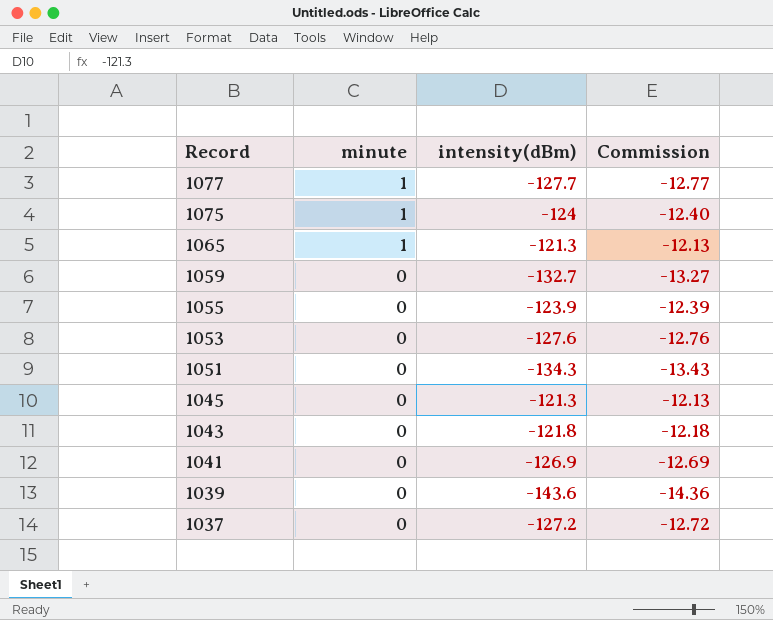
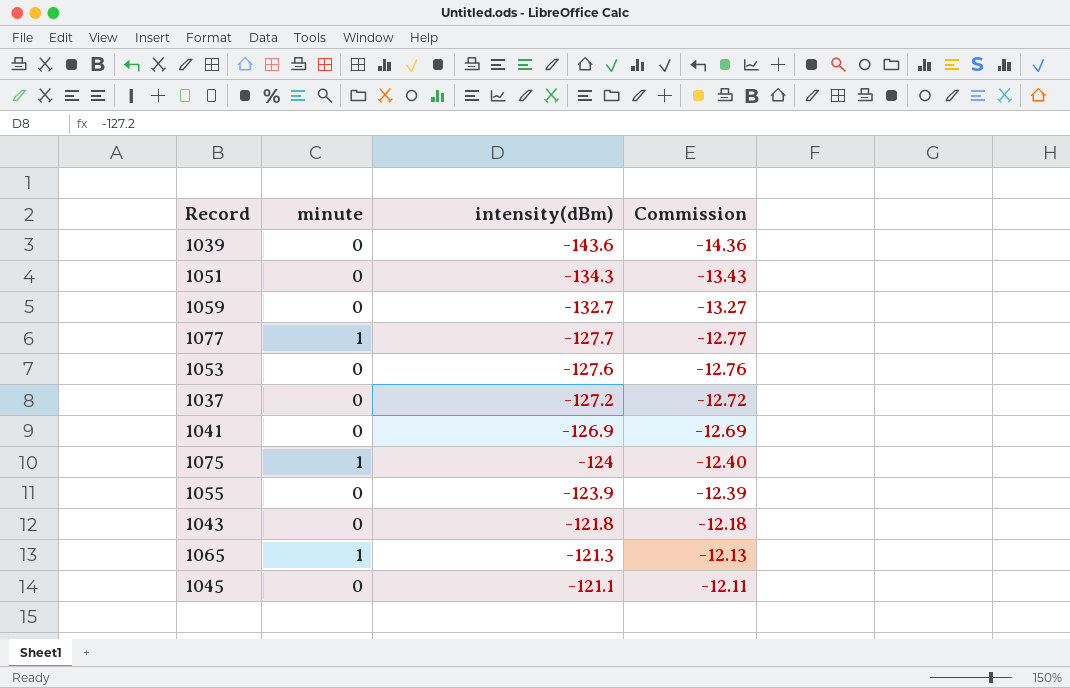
row order: Record descending -> intensity(dBm) ascending
1045 | intensity(dBm): -121.3 -> -121.1
1045 | Commission: -12.13 -> -12.11

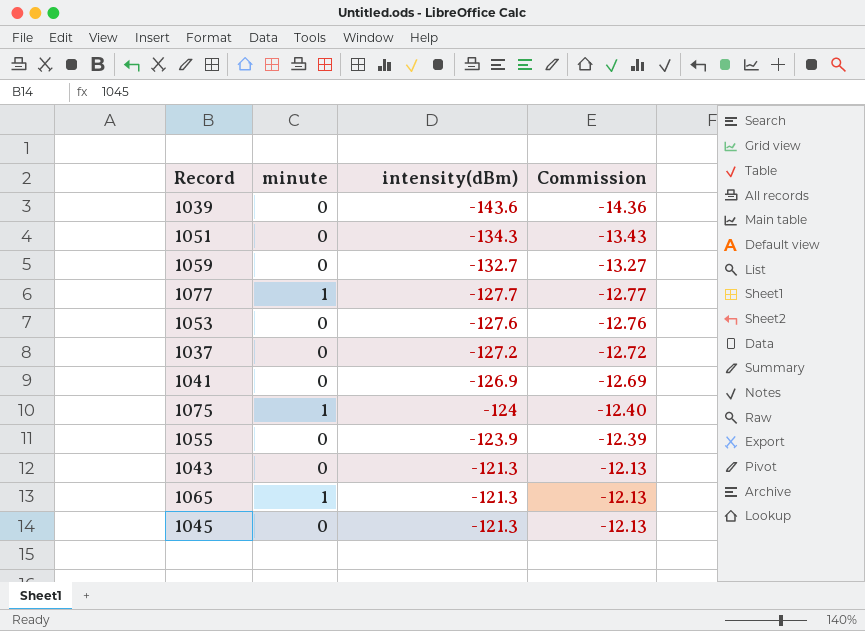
1043 | intensity(dBm): -121.8 -> -121.3
1043 | Commission: -12.18 -> -12.13
1045 | intensity(dBm): -121.1 -> -121.3
1045 | Commission: -12.11 -> -12.13

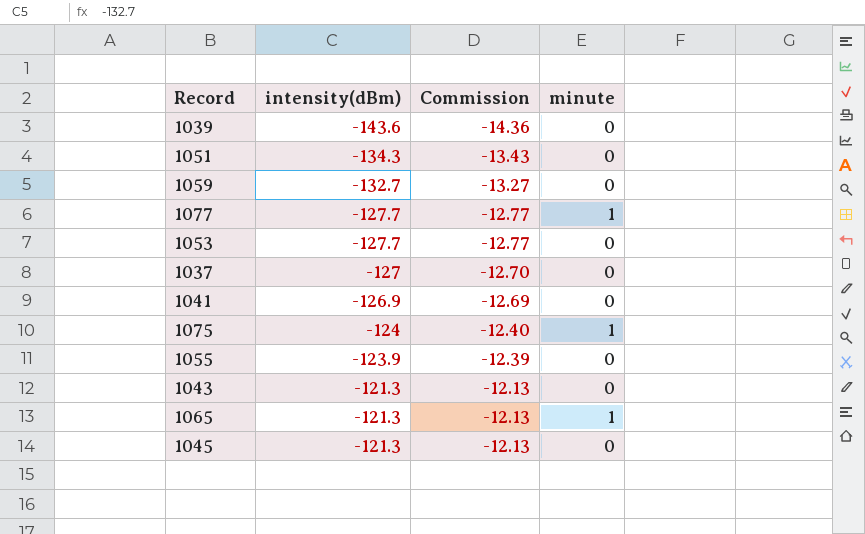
column minute | position: 2 -> 4
1053 | intensity(dBm): -127.6 -> -127.7
1053 | Commission: -12.76 -> -12.77
1037 | intensity(dBm): -127.2 -> -127
1037 | Commission: -12.72 -> -12.70

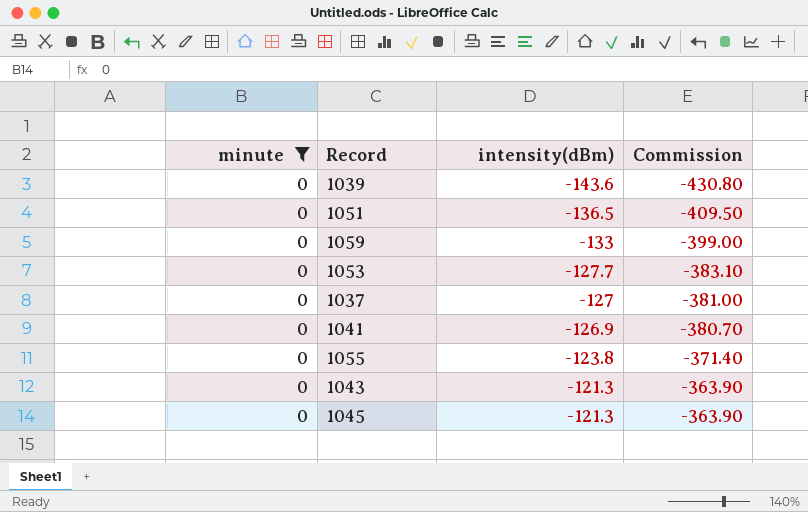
filter: none -> minute = 0
column minute | position: 4 -> 1
column Commission | formula: [intensity(dBm)] * 0.1 -> [intensity(dBm)] * 3
1051 | intensity(dBm): -134.3 -> -136.5
1059 | intensity(dBm): -132.7 -> -133
1055 | intensity(dBm): -123.9 -> -123.8

